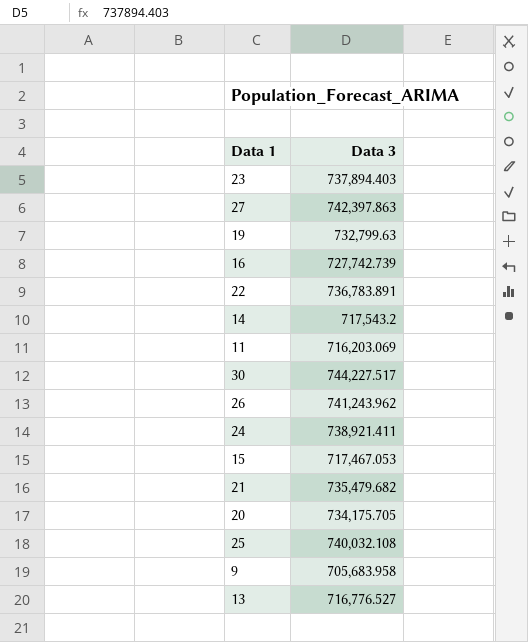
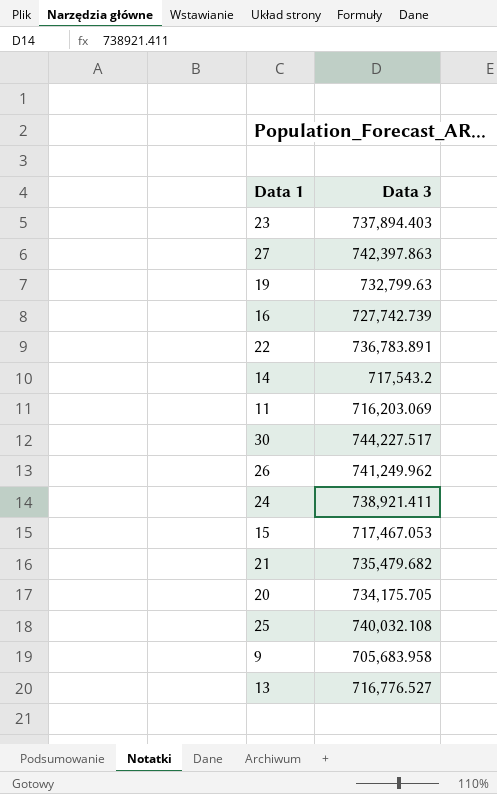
26 | Data 3: 741,243.962 -> 741,249.962

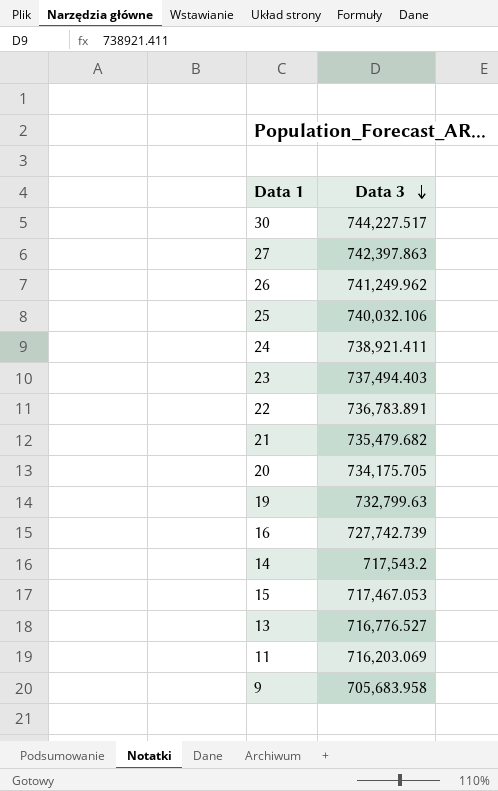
row order: none -> Data 3 descending
25 | Data 3: 740,032.108 -> 740,032.106
23 | Data 3: 737,894.403 -> 737,494.403

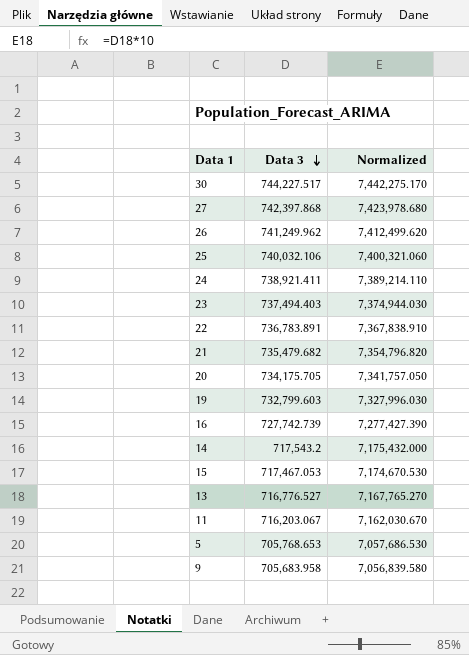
column Normalized | formula: none -> [Data 3] * 10
27 | Data 3: 742,397.863 -> 742,397.868
19 | Data 3: 732,799.63 -> 732,799.603
11 | Data 3: 716,203.069 -> 716,203.067
row 5: none -> 705,768.653 | 7,057,686.530

